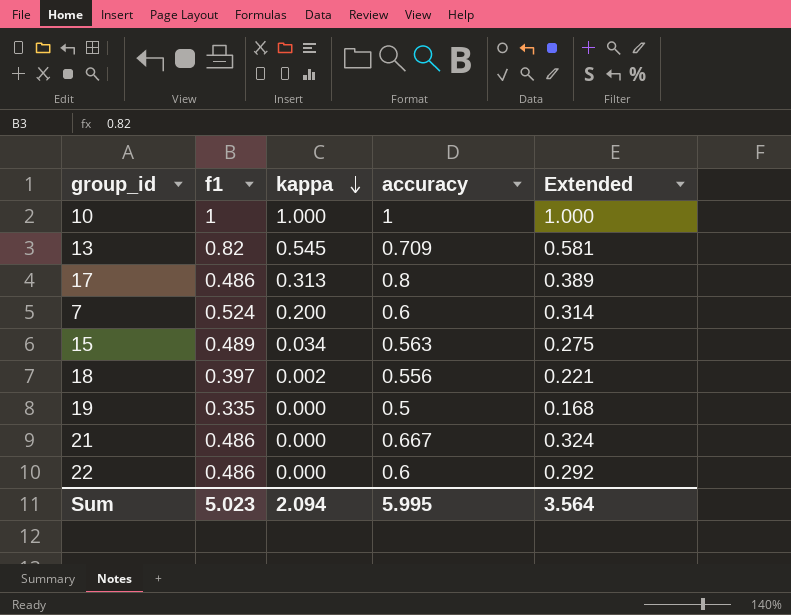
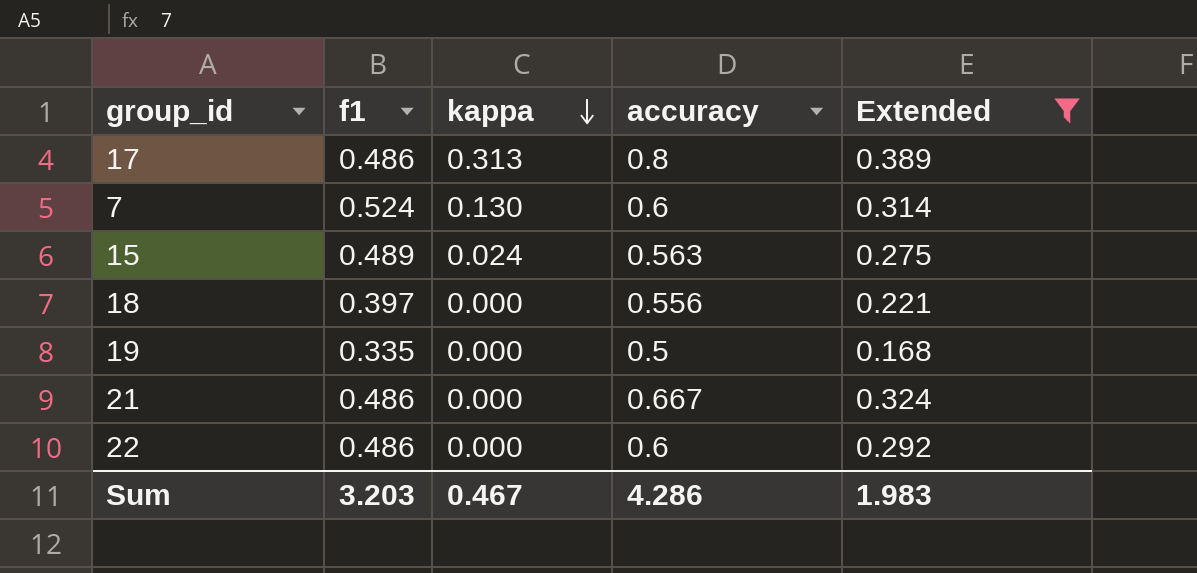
filter: none -> Extended <= 0.389
7 | kappa: 0.200 -> 0.130
15 | kappa: 0.034 -> 0.024
18 | kappa: 0.002 -> 0.000
Sum | f1: 5.023 -> 3.203
Sum | kappa: 2.094 -> 0.467
Sum | accuracy: 5.995 -> 4.286
Sum | Extended: 3.564 -> 1.983

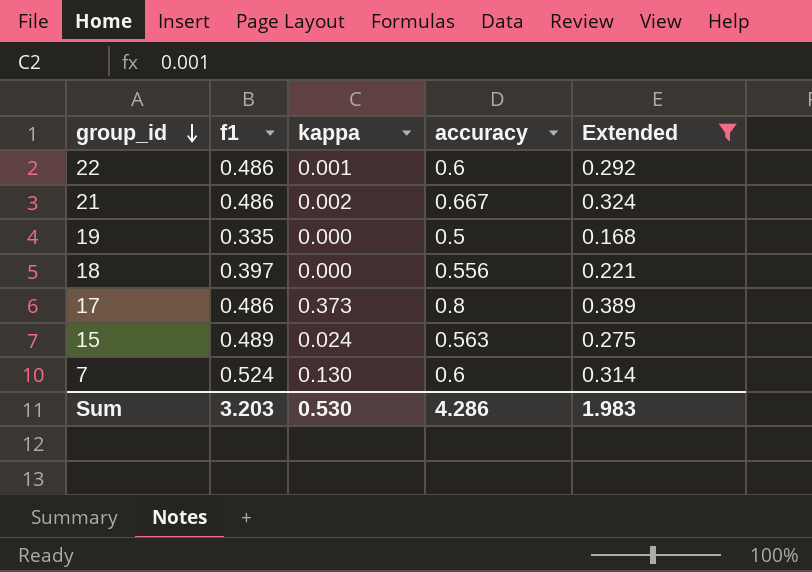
row order: kappa descending -> group_id descending
22 | kappa: 0.000 -> 0.001
21 | kappa: 0.000 -> 0.002
17 | kappa: 0.313 -> 0.373
Sum | kappa: 0.467 -> 0.530

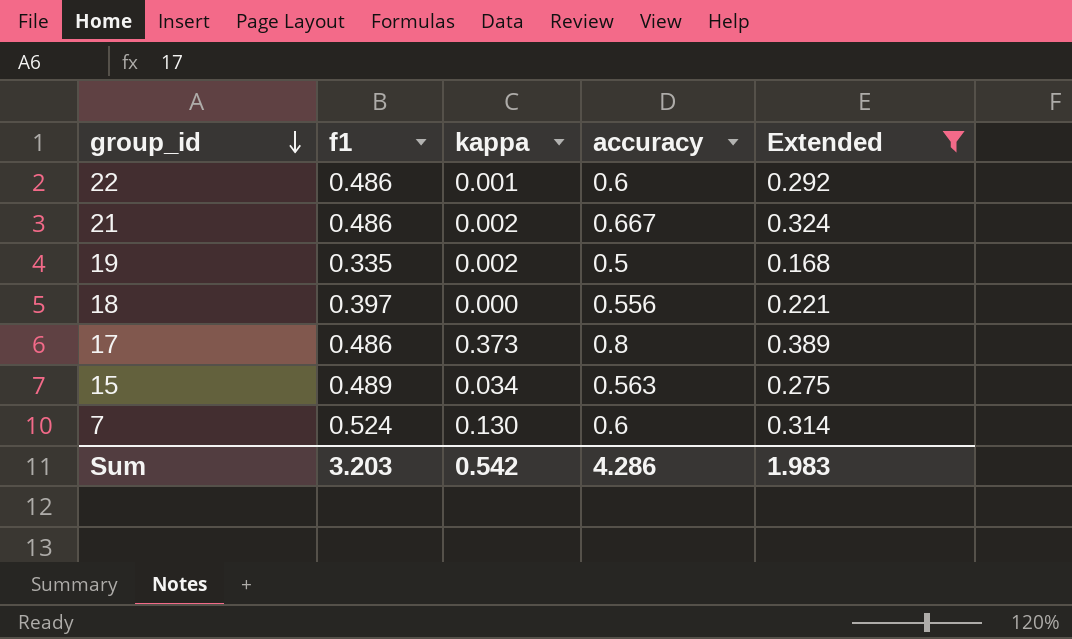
19 | kappa: 0.000 -> 0.002
15 | kappa: 0.024 -> 0.034
Sum | kappa: 0.530 -> 0.542

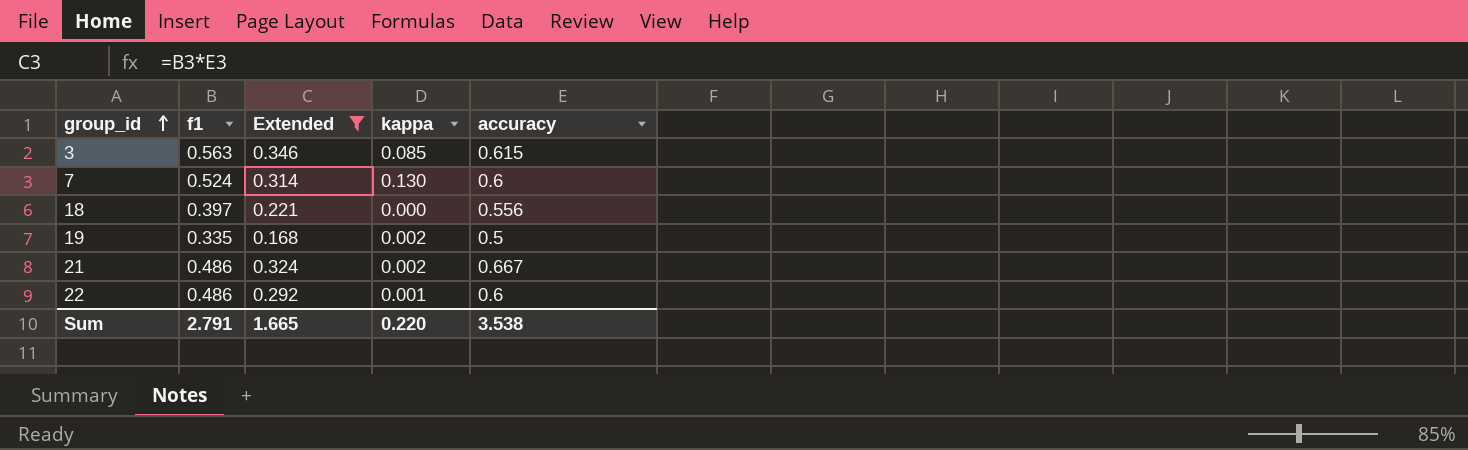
row order: group_id descending -> group_id ascending
column Extended | position: 5 -> 3
row 17: 0.486 | 0.373 | 0.8 | 0.389 -> none
row 15: 0.489 | 0.034 | 0.563 | 0.275 -> none
row 3: none -> 0.563 | 0.346 | 0.085 | 0.615
Sum | f1: 3.203 -> 2.791
Sum | Extended: 1.983 -> 1.665
Sum | kappa: 0.542 -> 0.220
Sum | accuracy: 4.286 -> 3.538

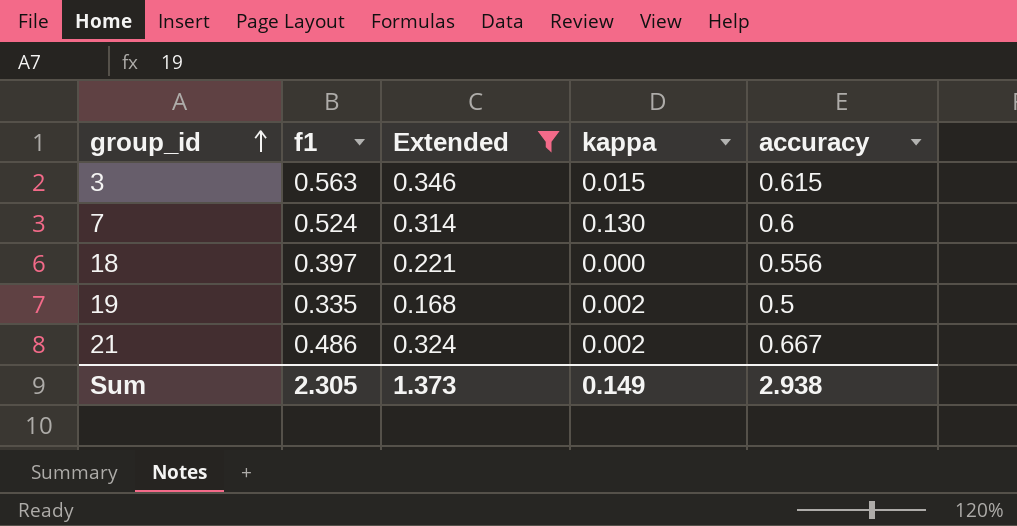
row 22: 0.486 | 0.292 | 0.001 | 0.6 -> none
3 | kappa: 0.085 -> 0.015
Sum | f1: 2.791 -> 2.305
Sum | Extended: 1.665 -> 1.373
Sum | kappa: 0.220 -> 0.149
Sum | accuracy: 3.538 -> 2.938

